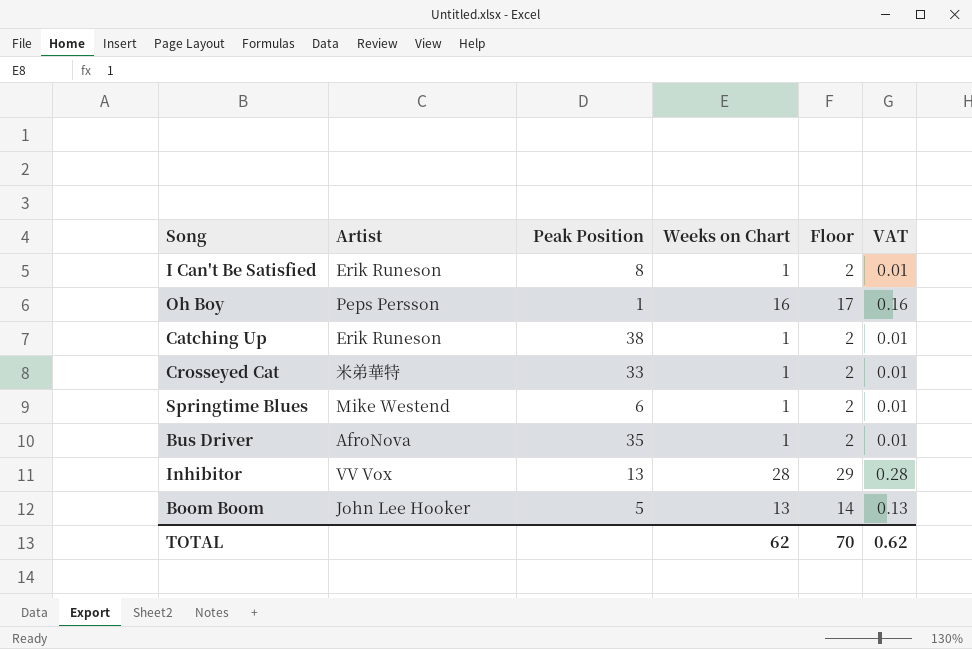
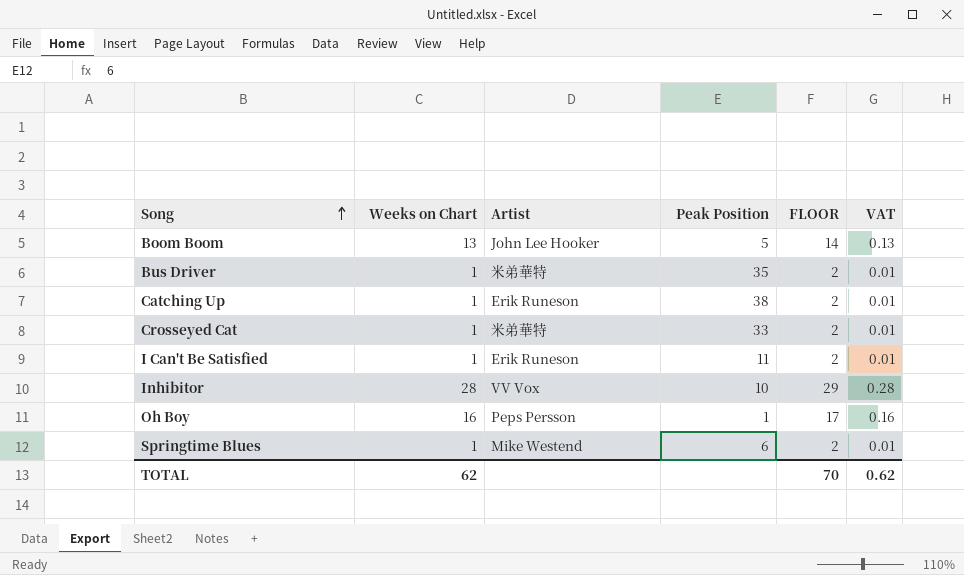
row order: none -> Song ascending
column Weeks on Chart | position: 4 -> 2
column name: Floor -> FLOOR
Bus Driver | Artist: AfroNova -> 米弟華特
I Can't Be Satisfied | Peak Position: 8 -> 11
Inhibitor | Peak Position: 13 -> 10

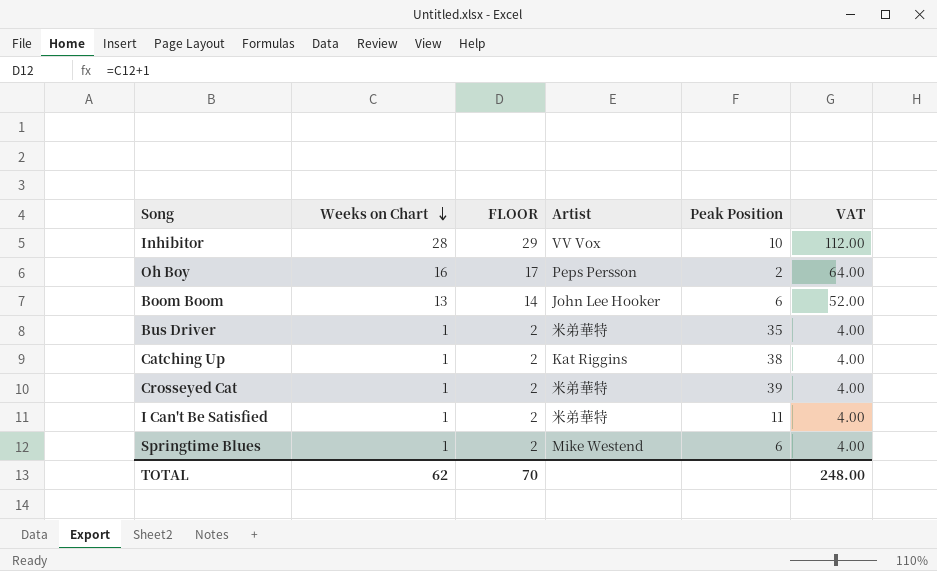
row order: Song ascending -> Weeks on Chart descending
column FLOOR | position: 5 -> 3
column VAT | formula: [Weeks on Chart] * 0.01 -> [Weeks on Chart] * 4
Oh Boy | Peak Position: 1 -> 2
Boom Boom | Peak Position: 5 -> 6
Catching Up | Artist: Erik Runeson -> Kat Riggins
Crosseyed Cat | Peak Position: 33 -> 39
I Can't Be Satisfied | Artist: Erik Runeson -> 米弟華特
TOTAL | VAT: 0.62 -> 248.00

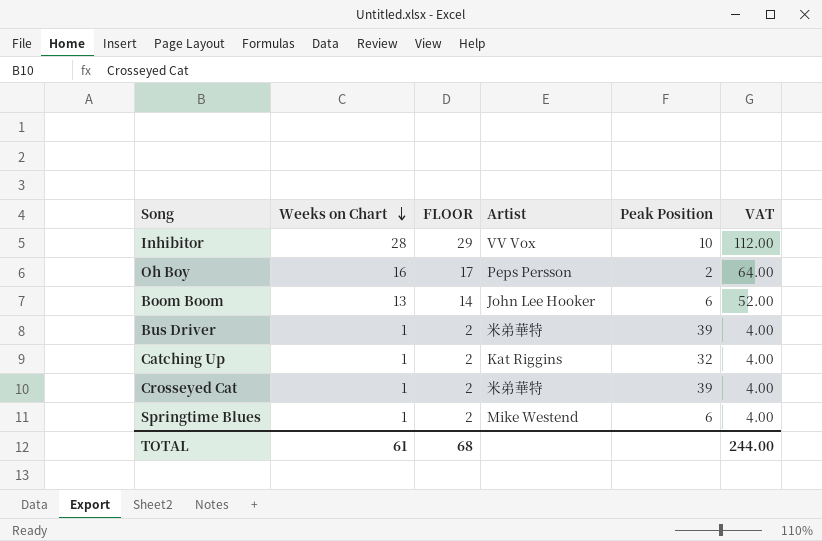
row I Can't Be Satisfied: 1 | 2 | 米弟華特 | 11 | 4.00 -> none
Bus Driver | Peak Position: 35 -> 39
Catching Up | Peak Position: 38 -> 32
TOTAL | Weeks on Chart: 62 -> 61
TOTAL | FLOOR: 70 -> 68
TOTAL | VAT: 248.00 -> 244.00

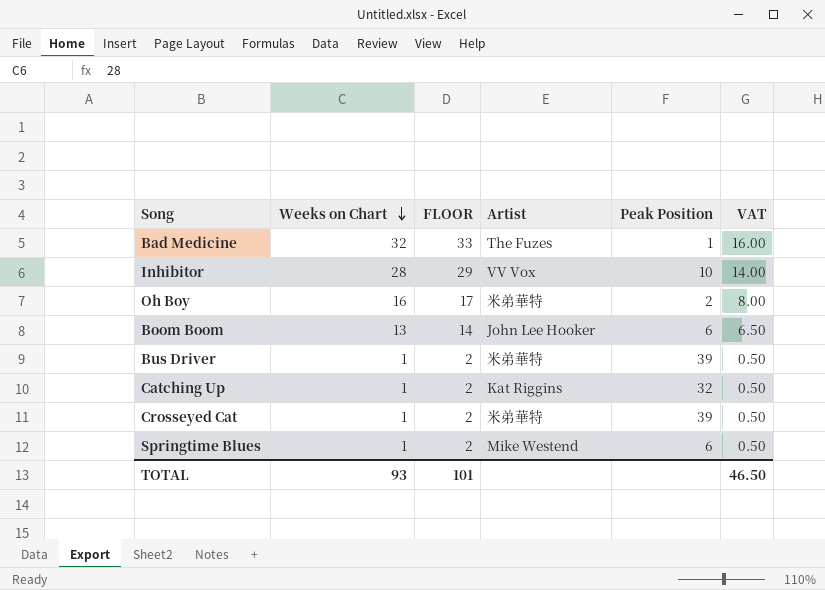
column VAT | formula: [Weeks on Chart] * 4 -> [Weeks on Chart] * 0.5
row Bad Medicine: none -> 32 | 33 | The Fuzes | 1 | 16.00
Oh Boy | Artist: Peps Persson -> 米弟華特
TOTAL | Weeks on Chart: 61 -> 93
TOTAL | FLOOR: 68 -> 101
TOTAL | VAT: 244.00 -> 46.50

